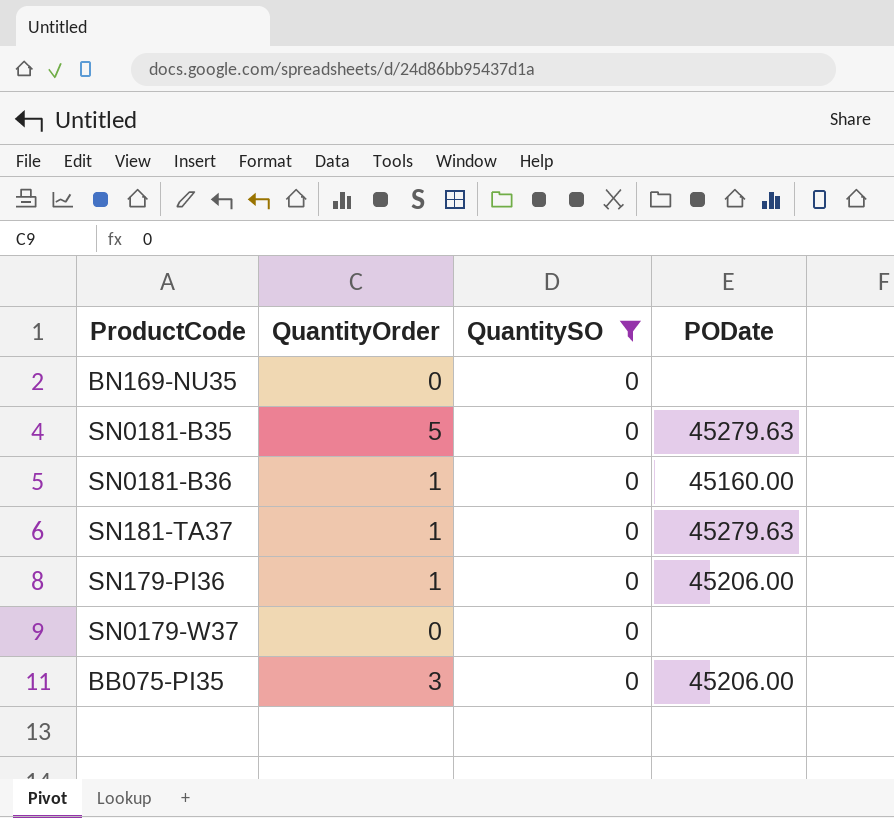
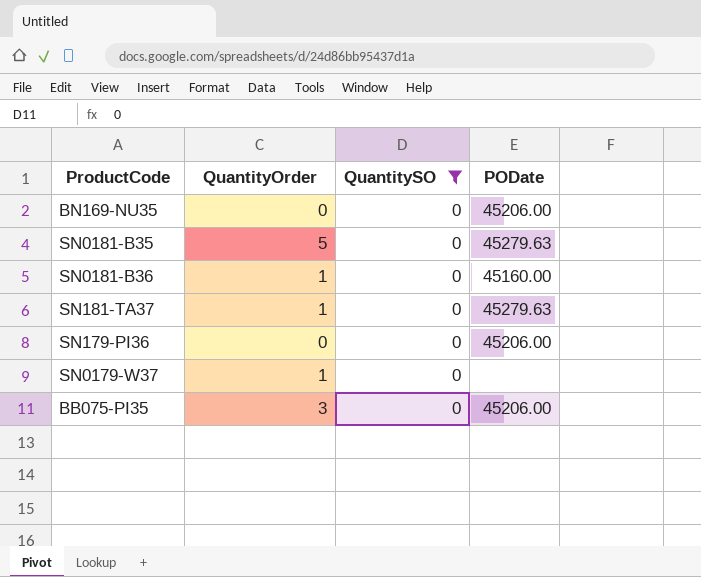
BN169-NU35 | PODate: none -> 45206.00
SN179-PI36 | QuantityOrder: 1 -> 0
SN0179-W37 | QuantityOrder: 0 -> 1

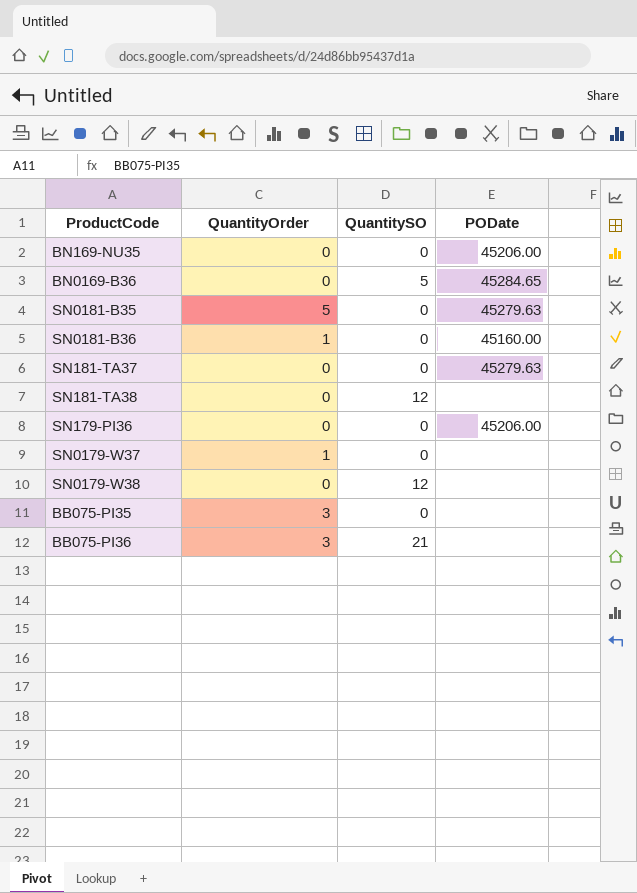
filter: QuantitySO = 0 -> none
SN181-TA37 | QuantityOrder: 1 -> 0
BB075-PI35 | PODate: 45206.00 -> none

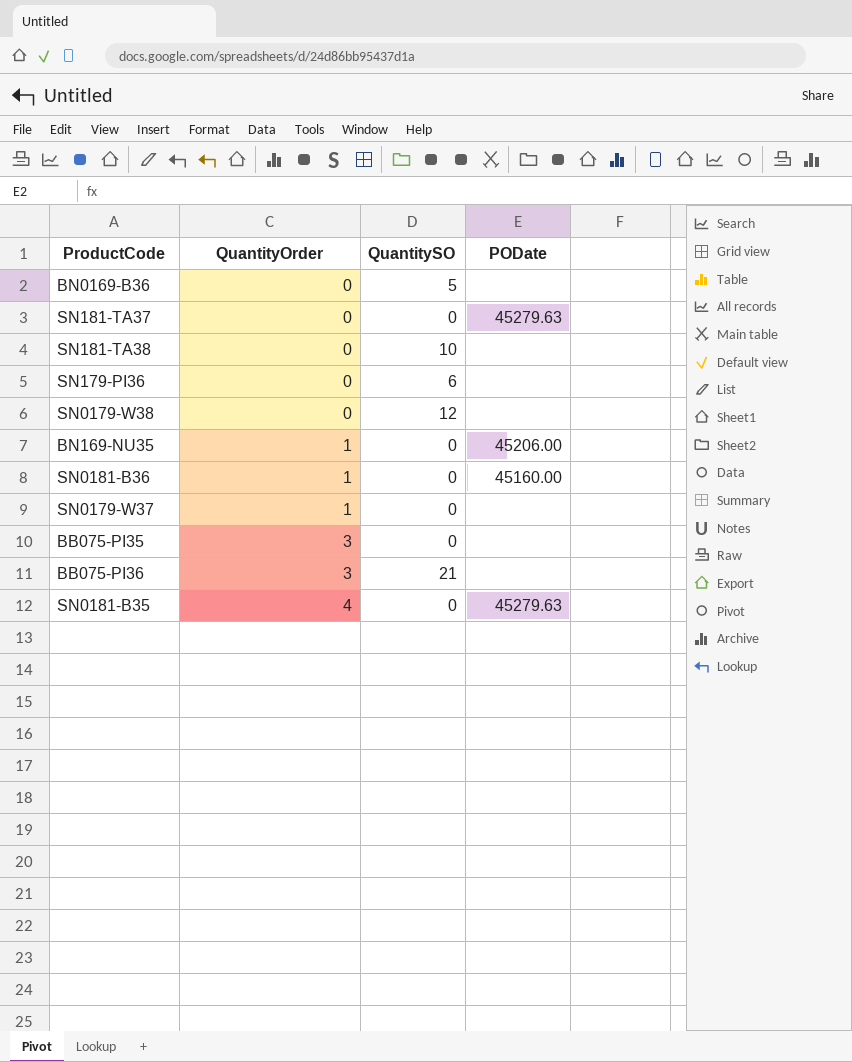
row order: none -> QuantityOrder ascending
BN0169-B36 | PODate: 45284.65 -> none
SN181-TA38 | QuantitySO: 12 -> 10
SN179-PI36 | QuantitySO: 0 -> 6
SN179-PI36 | PODate: 45206.00 -> none
BN169-NU35 | QuantityOrder: 0 -> 1
SN0181-B35 | QuantityOrder: 5 -> 4

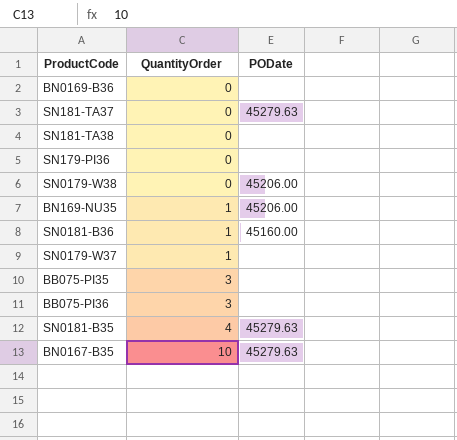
column QuantitySO | position: 3 -> none
SN0179-W38 | PODate: none -> 45206.00
row BN0167-B35: none -> 10 | 45279.63

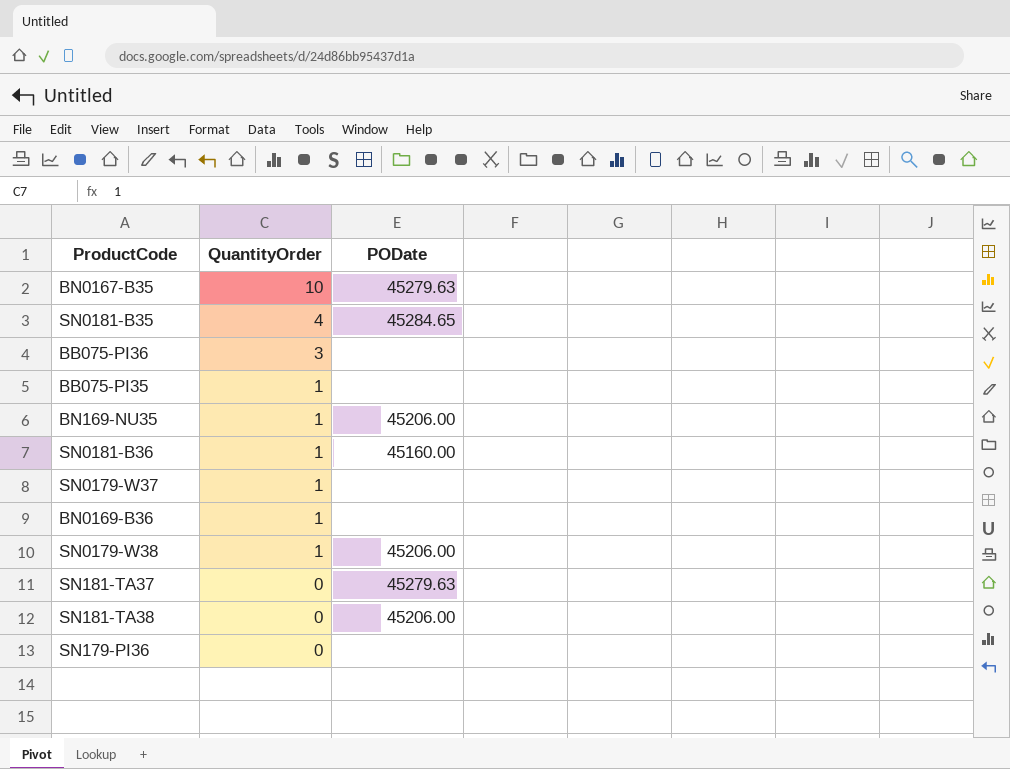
row order: QuantityOrder ascending -> QuantityOrder descending
SN0181-B35 | PODate: 45279.63 -> 45284.65
BB075-PI35 | QuantityOrder: 3 -> 1
BN0169-B36 | QuantityOrder: 0 -> 1
SN0179-W38 | QuantityOrder: 0 -> 1
SN181-TA38 | PODate: none -> 45206.00

